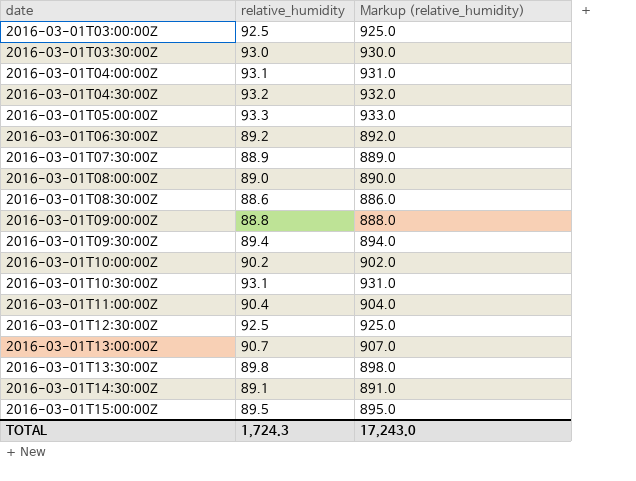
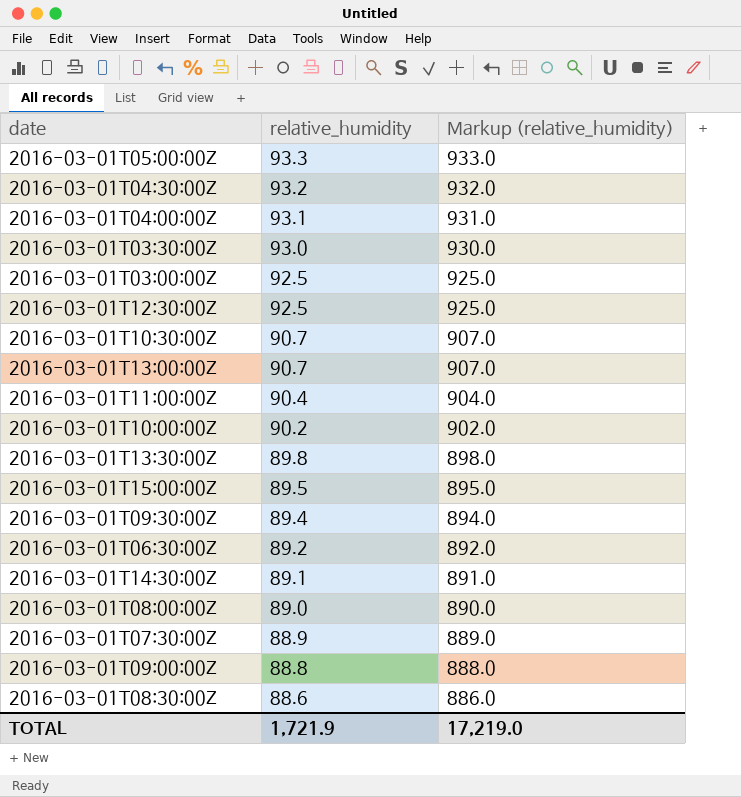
row order: date ascending -> relative_humidity descending
2016-03-01T10:30:00Z | relative_humidity: 93.1 -> 90.7
2016-03-01T10:30:00Z | Markup (relative_humidity): 931.0 -> 907.0
TOTAL | relative_humidity: 1,724.3 -> 1,721.9
TOTAL | Markup (relative_humidity): 17,243.0 -> 17,219.0

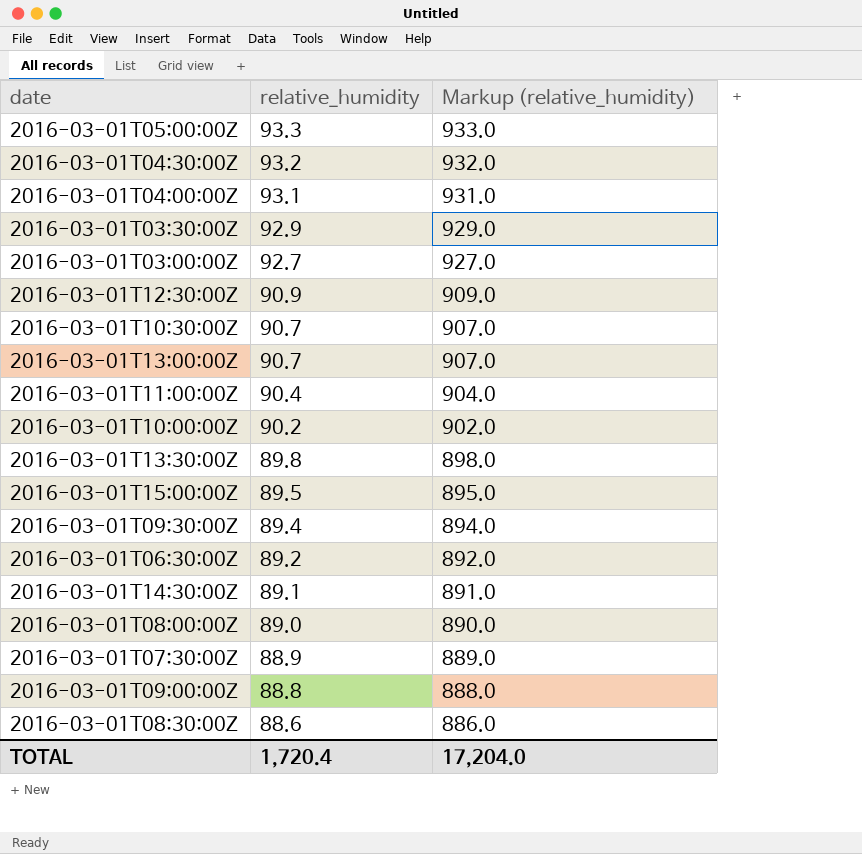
2016-03-01T03:30:00Z | relative_humidity: 93.0 -> 92.9
2016-03-01T03:30:00Z | Markup (relative_humidity): 930.0 -> 929.0
2016-03-01T03:00:00Z | relative_humidity: 92.5 -> 92.7
2016-03-01T03:00:00Z | Markup (relative_humidity): 925.0 -> 927.0
2016-03-01T12:30:00Z | relative_humidity: 92.5 -> 90.9
2016-03-01T12:30:00Z | Markup (relative_humidity): 925.0 -> 909.0
TOTAL | relative_humidity: 1,721.9 -> 1,720.4
TOTAL | Markup (relative_humidity): 17,219.0 -> 17,204.0

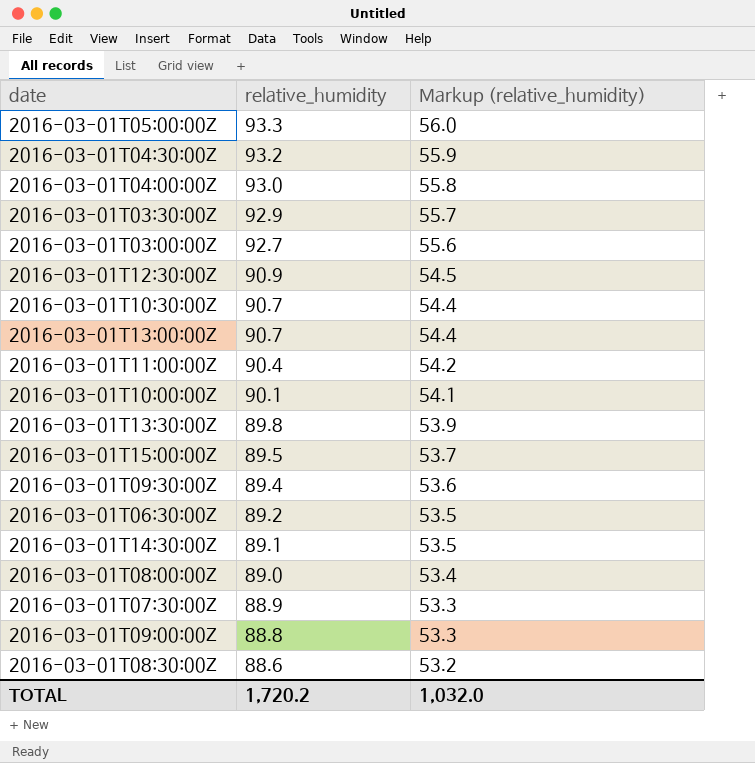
column Markup (relative_humidity) | formula: [relative_humidity] * 10 -> [relative_humidity] * 0.6
2016-03-01T04:00:00Z | relative_humidity: 93.1 -> 93.0
2016-03-01T10:00:00Z | relative_humidity: 90.2 -> 90.1
TOTAL | relative_humidity: 1,720.4 -> 1,720.2
TOTAL | Markup (relative_humidity): 17,204.0 -> 1,032.0

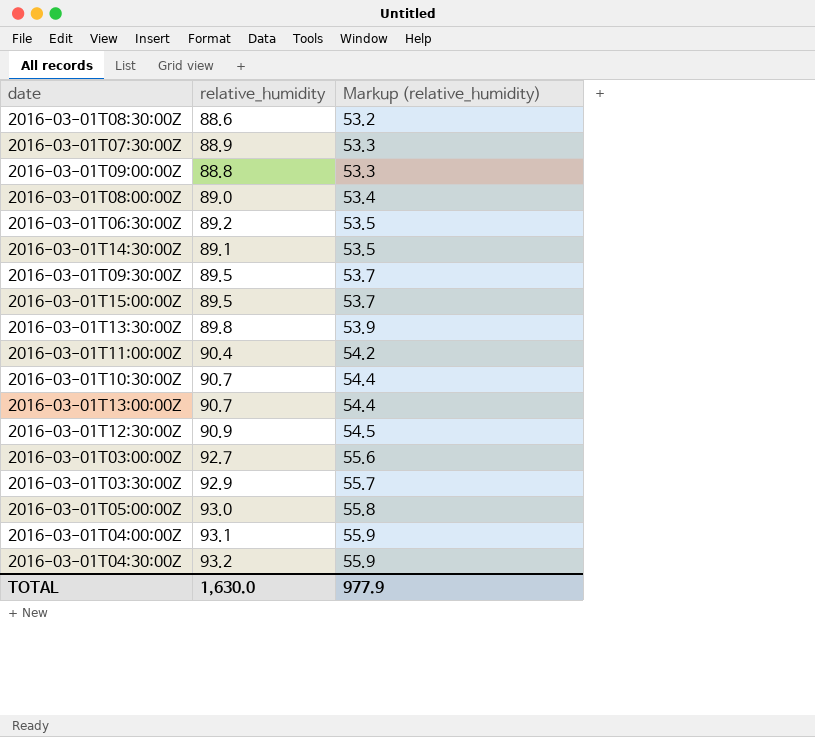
row order: relative_humidity descending -> Markup (relative_humidity) ascending
row 2016-03-01T10:00:00Z: 90.1 | 54.1 -> none
2016-03-01T09:30:00Z | relative_humidity: 89.4 -> 89.5
2016-03-01T09:30:00Z | Markup (relative_humidity): 53.6 -> 53.7
2016-03-01T05:00:00Z | relative_humidity: 93.3 -> 93.0
2016-03-01T05:00:00Z | Markup (relative_humidity): 56.0 -> 55.8
2016-03-01T04:00:00Z | relative_humidity: 93.0 -> 93.1
2016-03-01T04:00:00Z | Markup (relative_humidity): 55.8 -> 55.9
TOTAL | relative_humidity: 1,720.2 -> 1,630.0
TOTAL | Markup (relative_humidity): 1,032.0 -> 977.9

